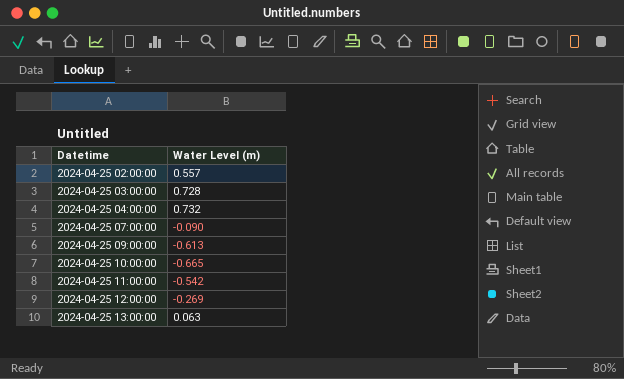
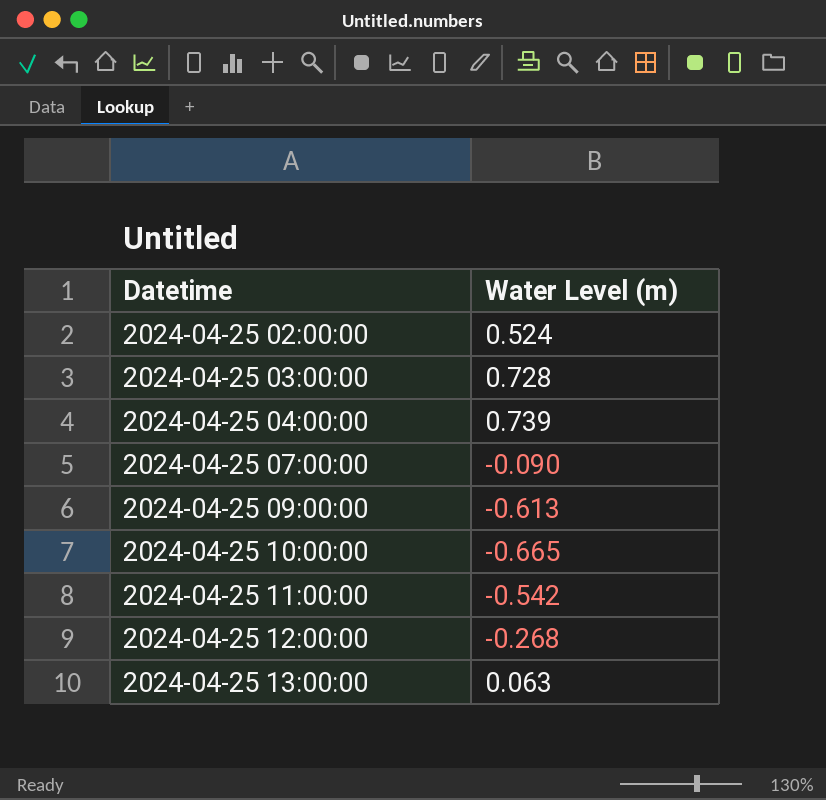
2024-04-25 02:00:00 | Water Level (m): 0.557 -> 0.524
2024-04-25 04:00:00 | Water Level (m): 0.732 -> 0.739
2024-04-25 12:00:00 | Water Level (m): -0.269 -> -0.268

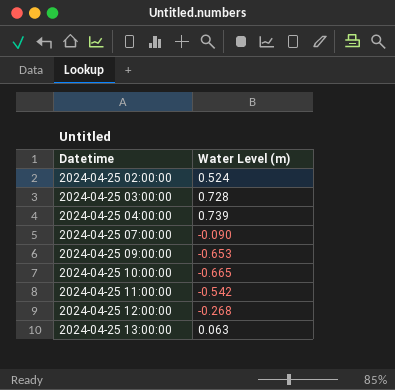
2024-04-25 09:00:00 | Water Level (m): -0.613 -> -0.653

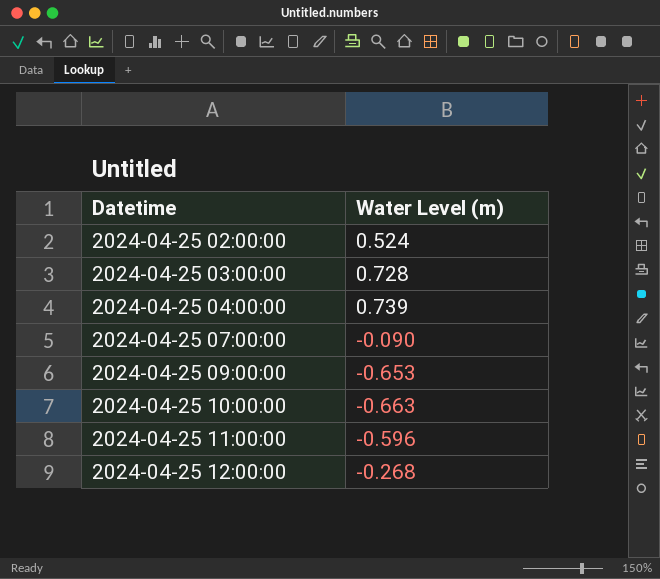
row 2024-04-25 13:00:00: 0.063 -> none
2024-04-25 10:00:00 | Water Level (m): -0.665 -> -0.663
2024-04-25 11:00:00 | Water Level (m): -0.542 -> -0.596

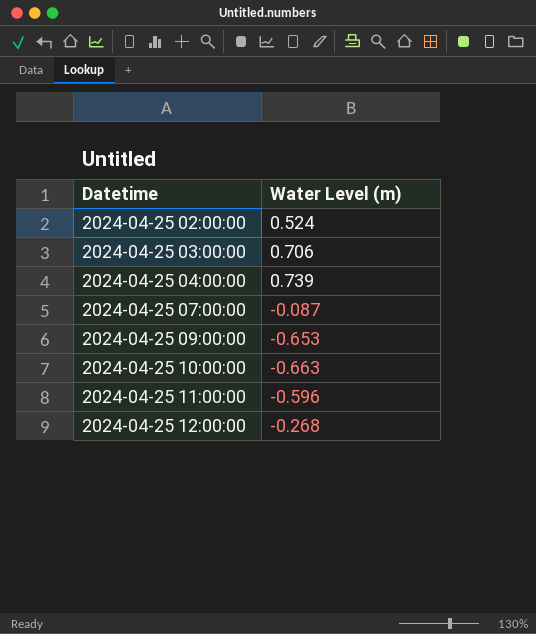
2024-04-25 03:00:00 | Water Level (m): 0.728 -> 0.706
2024-04-25 07:00:00 | Water Level (m): -0.090 -> -0.087

